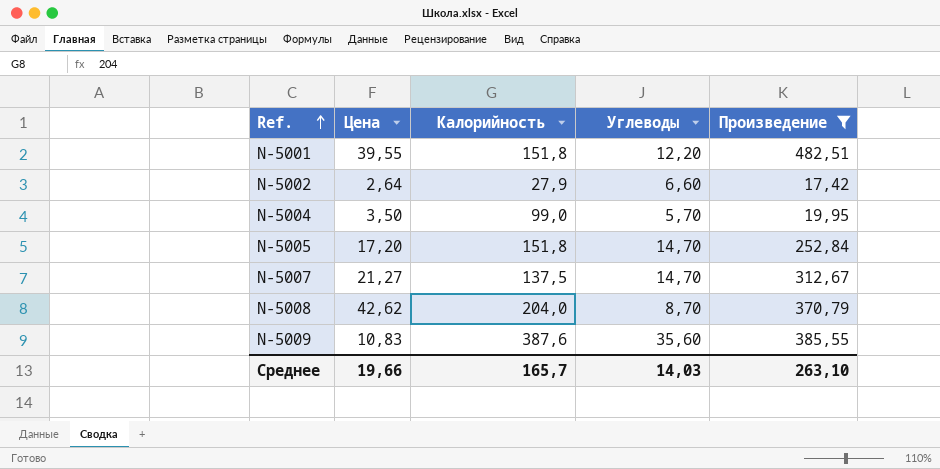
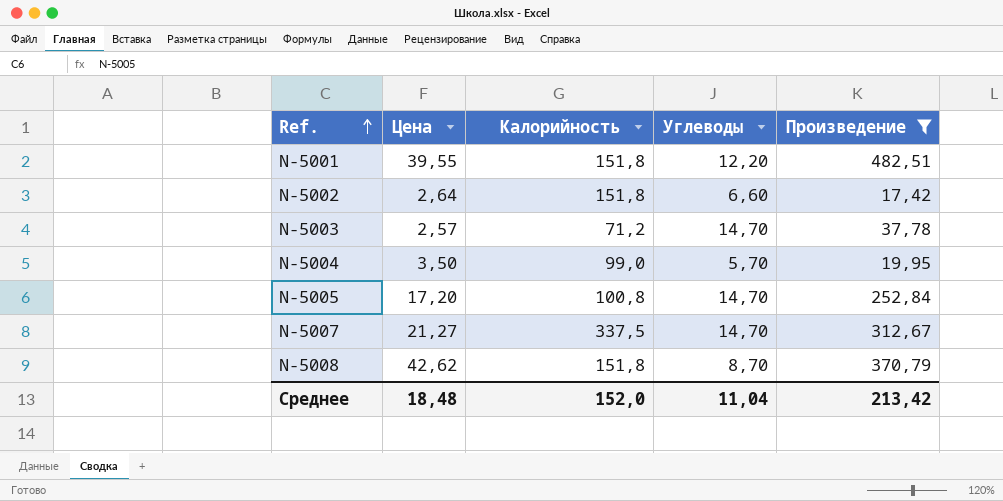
row N-5009: 10,83 | 387,6 | 35,60 | 385,55 -> none
N-5002 | Калорийность: 27,9 -> 151,8
row N-5003: none -> 2,57 | 71,2 | 14,70 | 37,78
N-5005 | Калорийность: 151,8 -> 100,8
N-5007 | Калорийность: 137,5 -> 337,5
N-5008 | Калорийность: 204,0 -> 151,8
Среднее | Цена: 19,66 -> 18,48
Среднее | Калорийность: 165,7 -> 152,0
Среднее | Углеводы: 14,03 -> 11,04
Среднее | Произведение: 263,10 -> 213,42

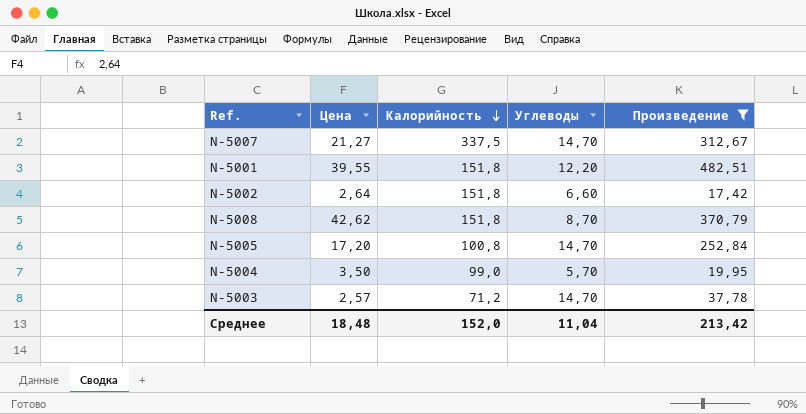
row order: Ref. ascending -> Калорийность descending

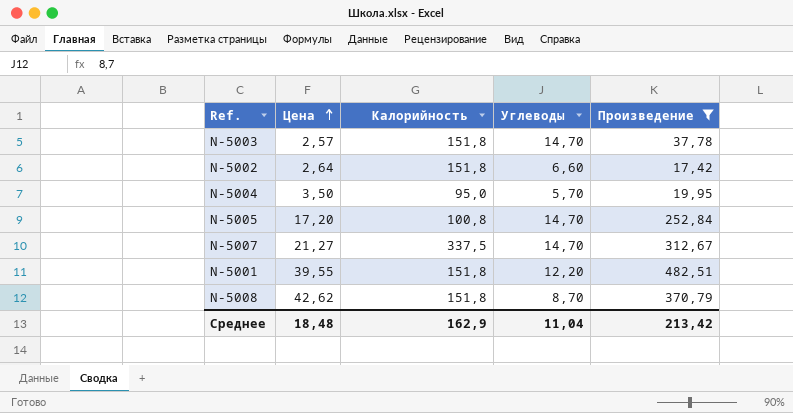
row order: Калорийность descending -> Цена ascending
N-5003 | Калорийность: 71,2 -> 151,8
N-5004 | Калорийность: 99,0 -> 95,0
Среднее | Калорийность: 152,0 -> 162,9

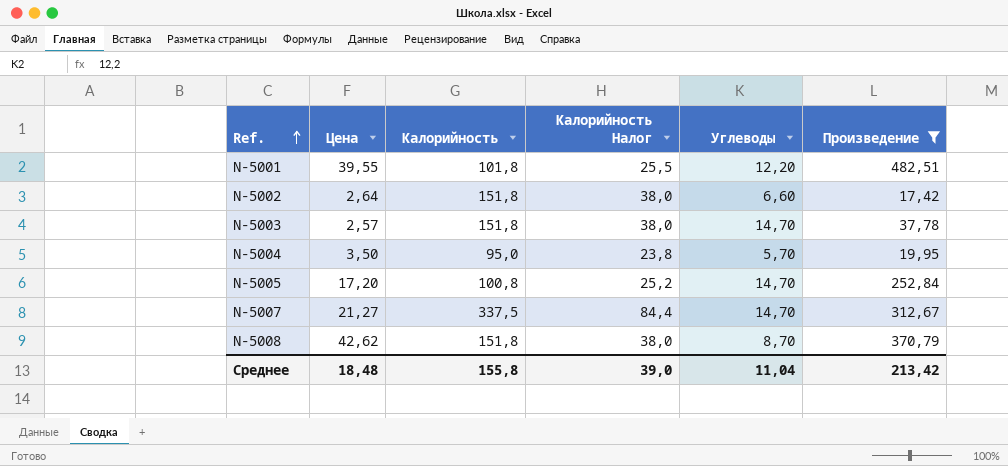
row order: Цена ascending -> Ref. ascending
column Калорийность Налог | formula: none -> [Калорийность] * 0,25
N-5001 | Калорийность: 151,8 -> 101,8
Среднее | Калорийность: 162,9 -> 155,8

